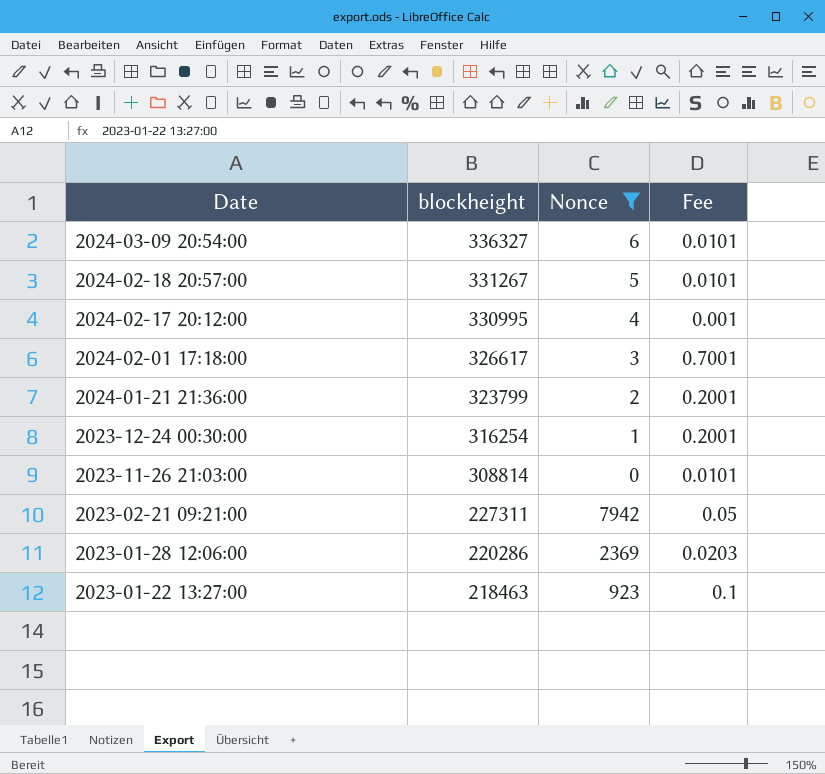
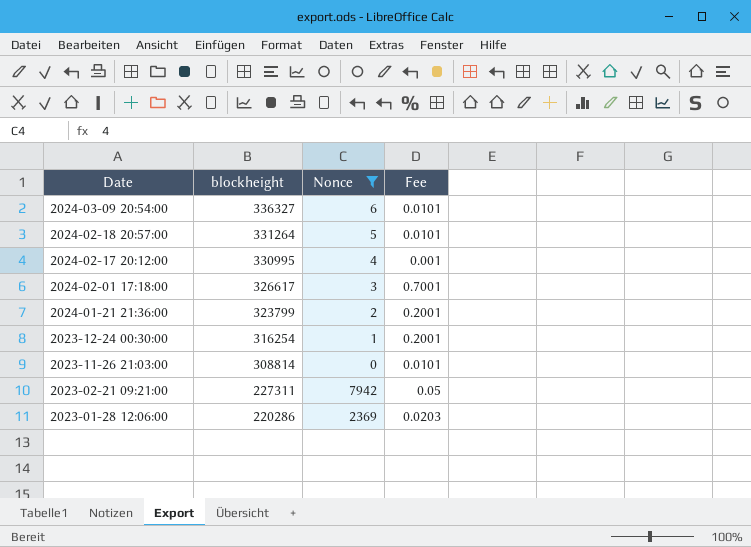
row 2023-01-22 13:27:00: 218463 | 923 | 0.1 -> none
2024-02-18 20:57:00 | blockheight: 331267 -> 331264

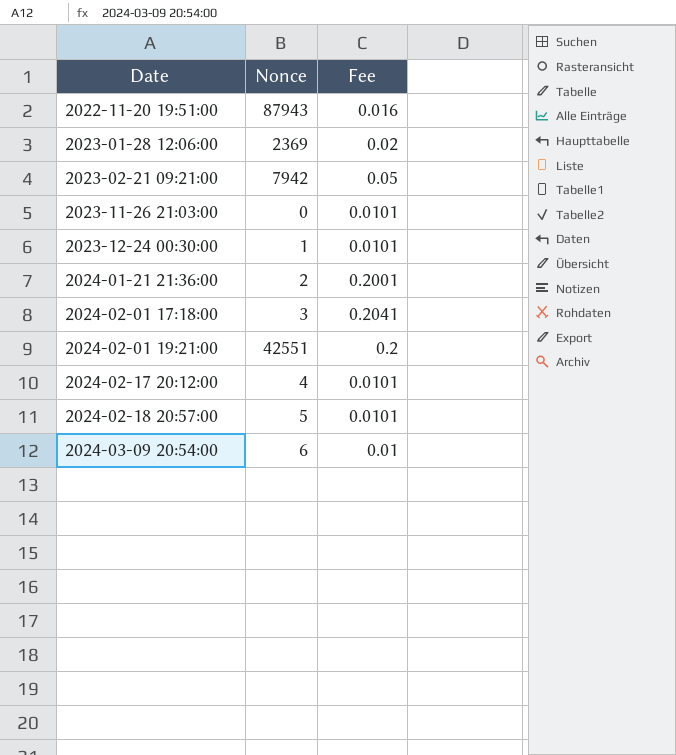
filter: Nonce <= 7942 -> none
row order: Date descending -> Date ascending
column blockheight | position: 2 -> none
2023-01-28 12:06:00 | Fee: 0.0203 -> 0.02
2023-12-24 00:30:00 | Fee: 0.2001 -> 0.0101
2024-02-01 17:18:00 | Fee: 0.7001 -> 0.2041
2024-02-17 20:12:00 | Fee: 0.001 -> 0.0101
2024-03-09 20:54:00 | Fee: 0.0101 -> 0.01

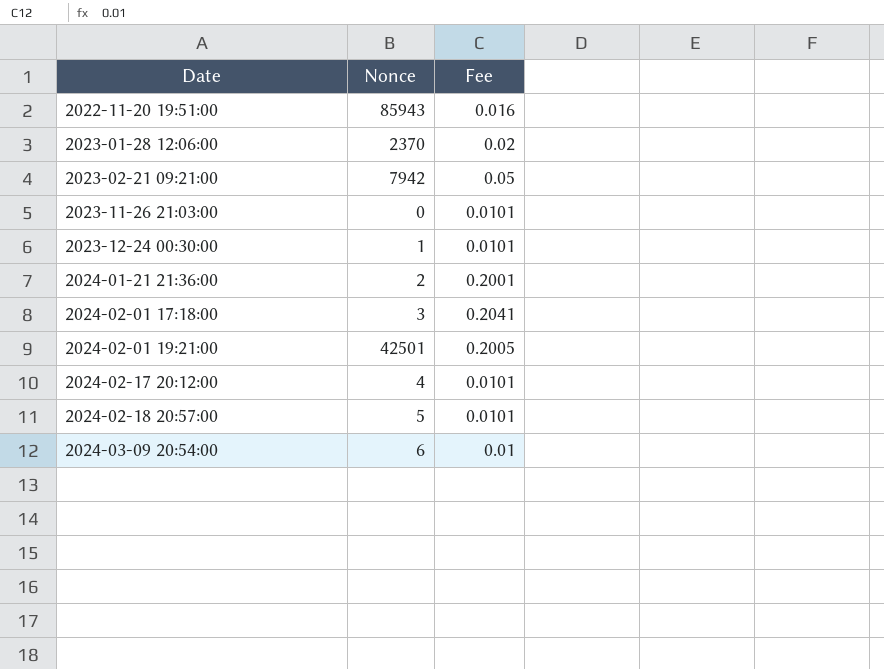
2022-11-20 19:51:00 | Nonce: 87943 -> 85943
2023-01-28 12:06:00 | Nonce: 2369 -> 2370
2024-02-01 19:21:00 | Nonce: 42551 -> 42501
2024-02-01 19:21:00 | Fee: 0.2 -> 0.2005

